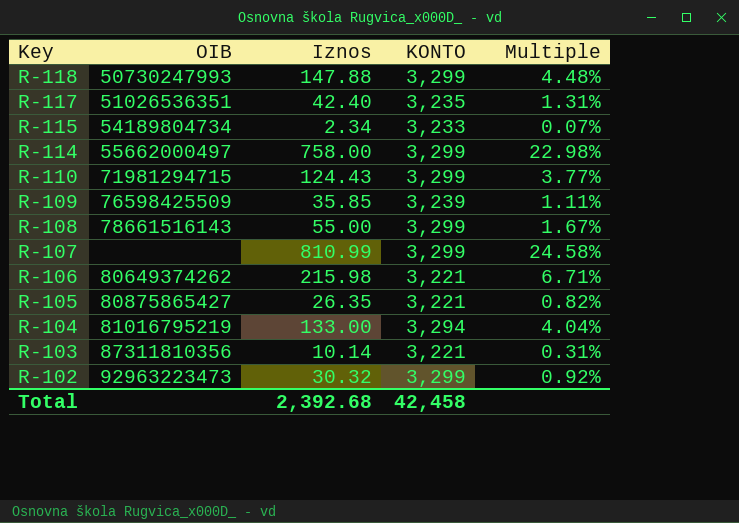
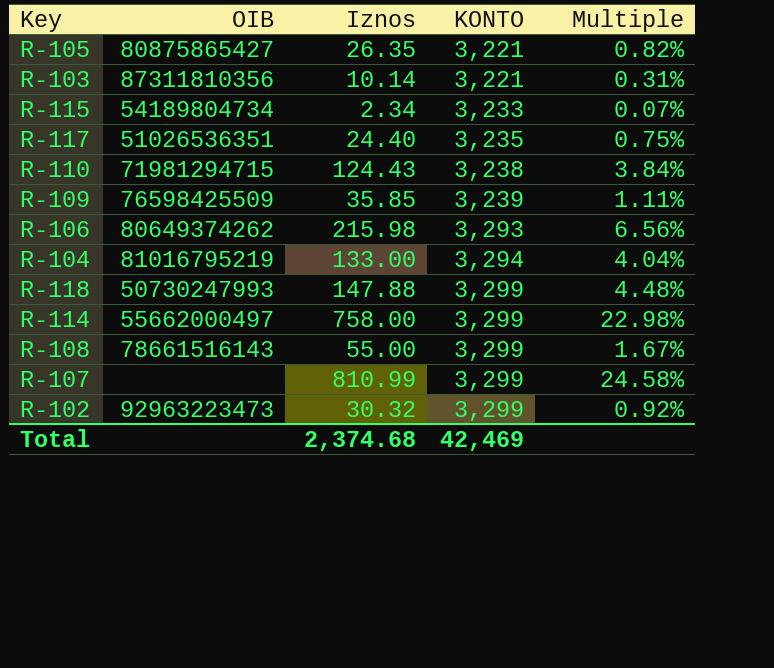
row order: Key descending -> KONTO ascending
R-117 | Iznos: 42.40 -> 24.40
R-117 | Multiple: 1.31% -> 0.75%
R-110 | KONTO: 3,299 -> 3,238
R-110 | Multiple: 3.77% -> 3.84%
R-106 | KONTO: 3,221 -> 3,293
R-106 | Multiple: 6.71% -> 6.56%
Total | Iznos: 2,392.68 -> 2,374.68
Total | KONTO: 42,458 -> 42,469

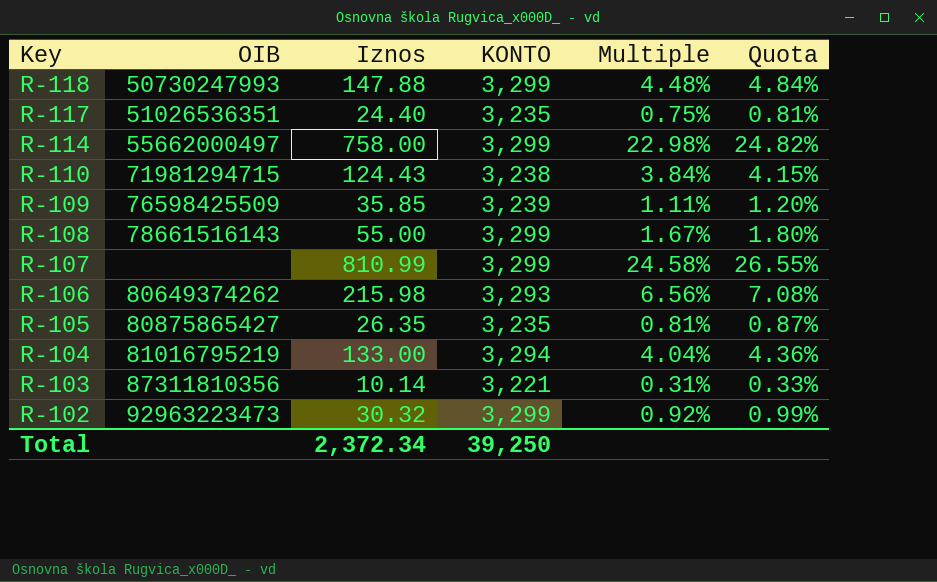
row order: KONTO ascending -> Key descending
column Quota | formula: none -> [Multiple] * 1.08
row R-115: 54189804734 | 2.34 | 3,233 | 0.07% -> none
R-105 | KONTO: 3,221 -> 3,235
R-105 | Multiple: 0.82% -> 0.81%
Total | Iznos: 2,374.68 -> 2,372.34
Total | KONTO: 42,469 -> 39,250

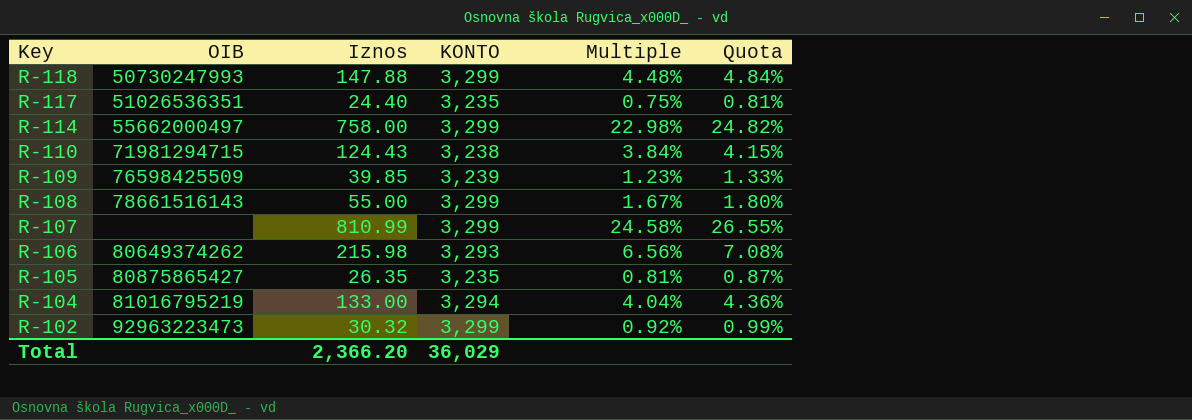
row R-103: 87311810356 | 10.14 | 3,221 | 0.31% | 0.33% -> none
R-109 | Iznos: 35.85 -> 39.85
R-109 | Multiple: 1.11% -> 1.23%
R-109 | Quota: 1.20% -> 1.33%
Total | Iznos: 2,372.34 -> 2,366.20
Total | KONTO: 39,250 -> 36,029

